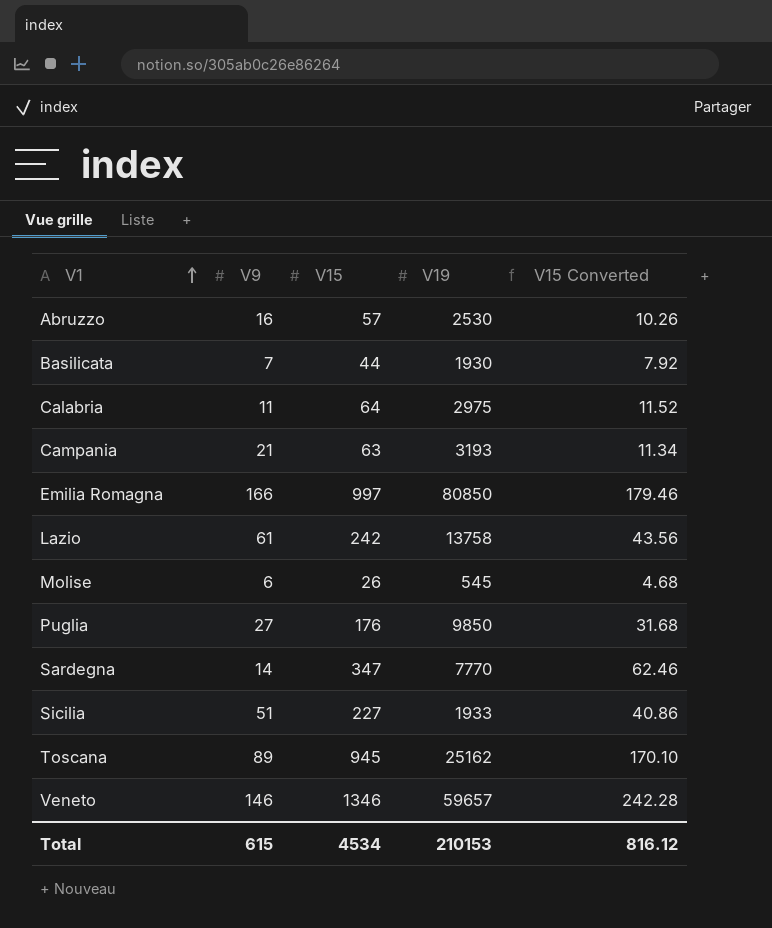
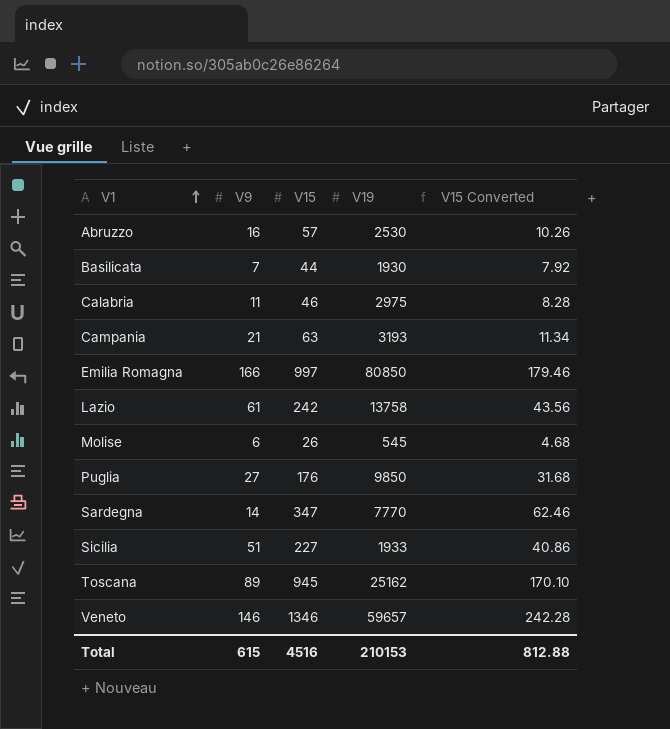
Calabria | V15: 64 -> 46
Calabria | V15 Converted: 11.52 -> 8.28
Total | V15: 4534 -> 4516
Total | V15 Converted: 816.12 -> 812.88

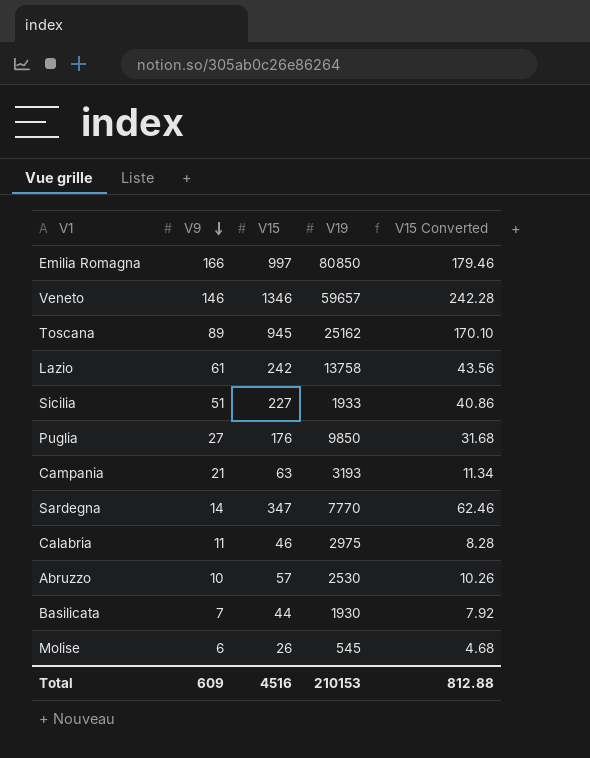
row order: V1 ascending -> V9 descending
Abruzzo | V9: 16 -> 10
Total | V9: 615 -> 609

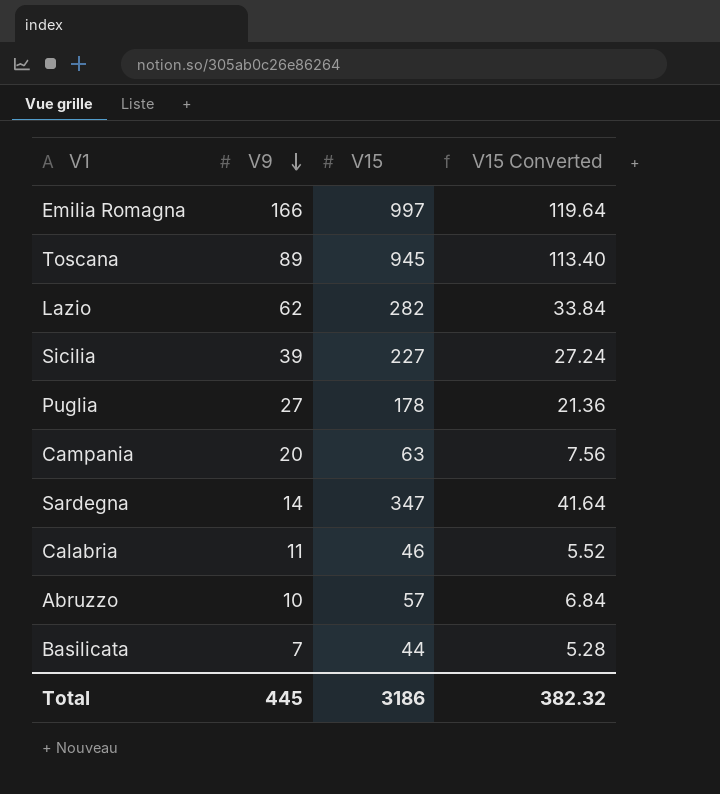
column V19 | position: 4 -> none
column V15 Converted | formula: [V15] * 0.18 -> [V15] * 0.12
row Veneto: 146 | 1346 | 59657 | 242.28 -> none
row Molise: 6 | 26 | 545 | 4.68 -> none
Lazio | V9: 61 -> 62
Lazio | V15: 242 -> 282
Sicilia | V9: 51 -> 39
Puglia | V15: 176 -> 178
Campania | V9: 21 -> 20
Total | V9: 609 -> 445
Total | V15: 4516 -> 3186
Total | V15 Converted: 812.88 -> 382.32

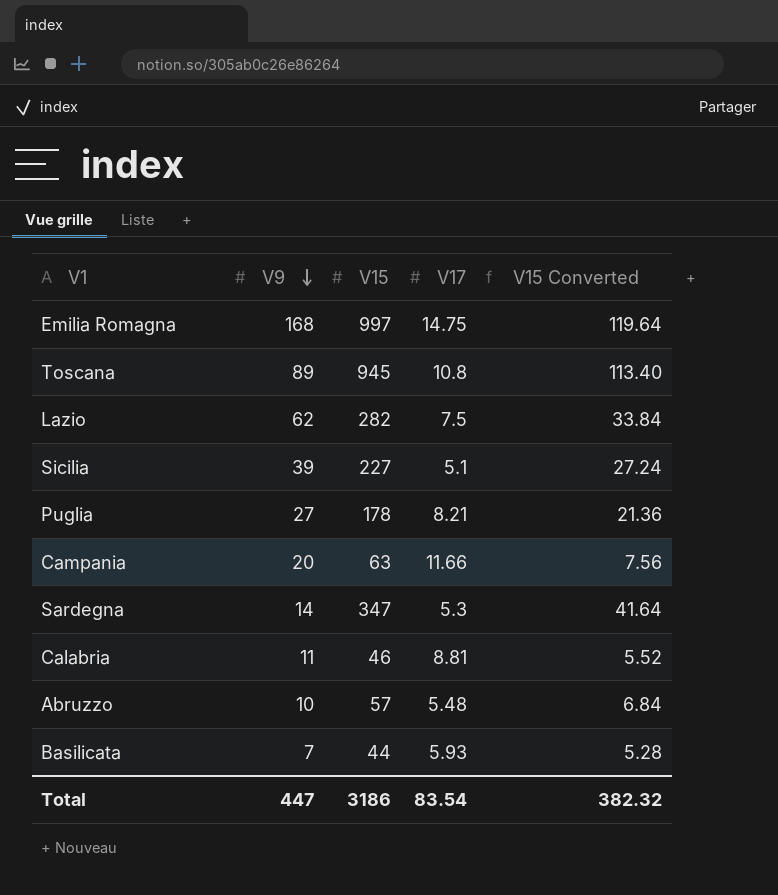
column V17 | position: none -> 4
Emilia Romagna | V9: 166 -> 168
Total | V9: 445 -> 447

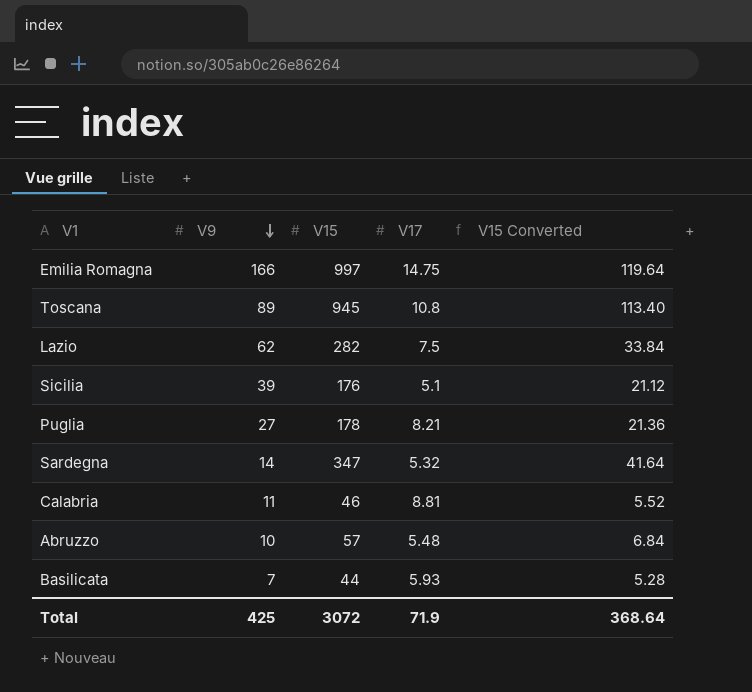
row Campania: 20 | 63 | 11.66 | 7.56 -> none
Emilia Romagna | V9: 168 -> 166
Sicilia | V15: 227 -> 176
Sicilia | V15 Converted: 27.24 -> 21.12
Sardegna | V17: 5.3 -> 5.32
Total | V9: 447 -> 425
Total | V15: 3186 -> 3072
Total | V17: 83.54 -> 71.9
Total | V15 Converted: 382.32 -> 368.64

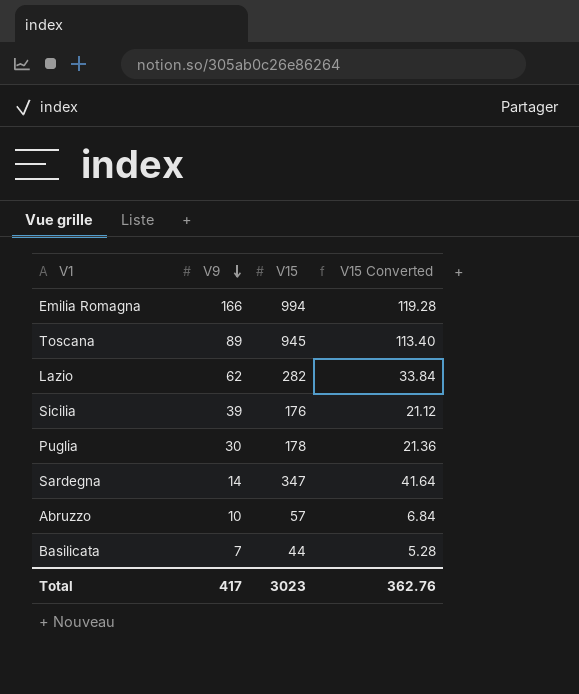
column V17 | position: 4 -> none
row Calabria: 11 | 46 | 8.81 | 5.52 -> none
Emilia Romagna | V15: 997 -> 994
Emilia Romagna | V15 Converted: 119.64 -> 119.28
Puglia | V9: 27 -> 30
Total | V9: 425 -> 417
Total | V15: 3072 -> 3023
Total | V15 Converted: 368.64 -> 362.76

